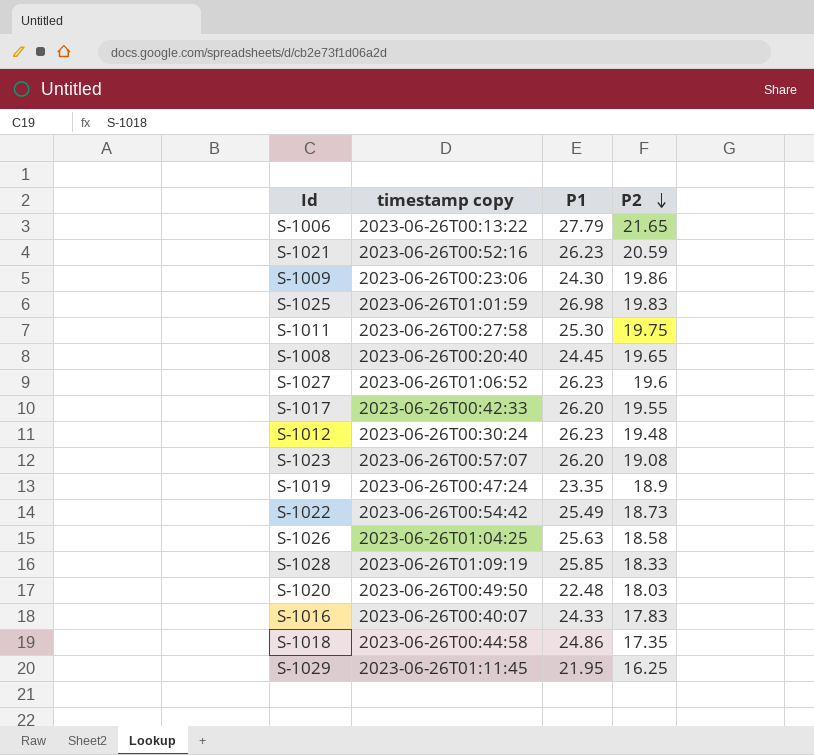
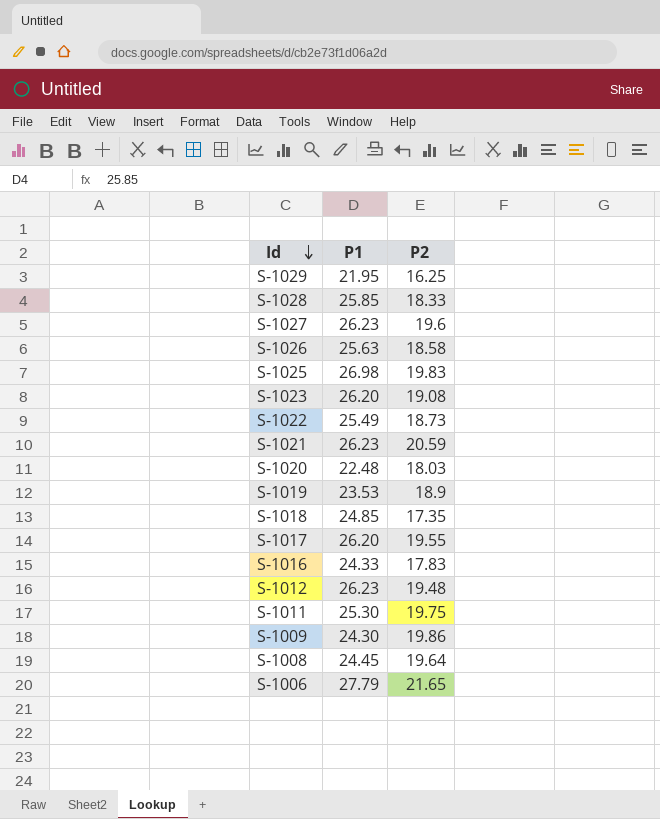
row order: P2 descending -> Id descending
column timestamp copy | position: 2 -> none
S-1019 | P1: 23.35 -> 23.53
S-1018 | P1: 24.86 -> 24.85
S-1008 | P2: 19.65 -> 19.64

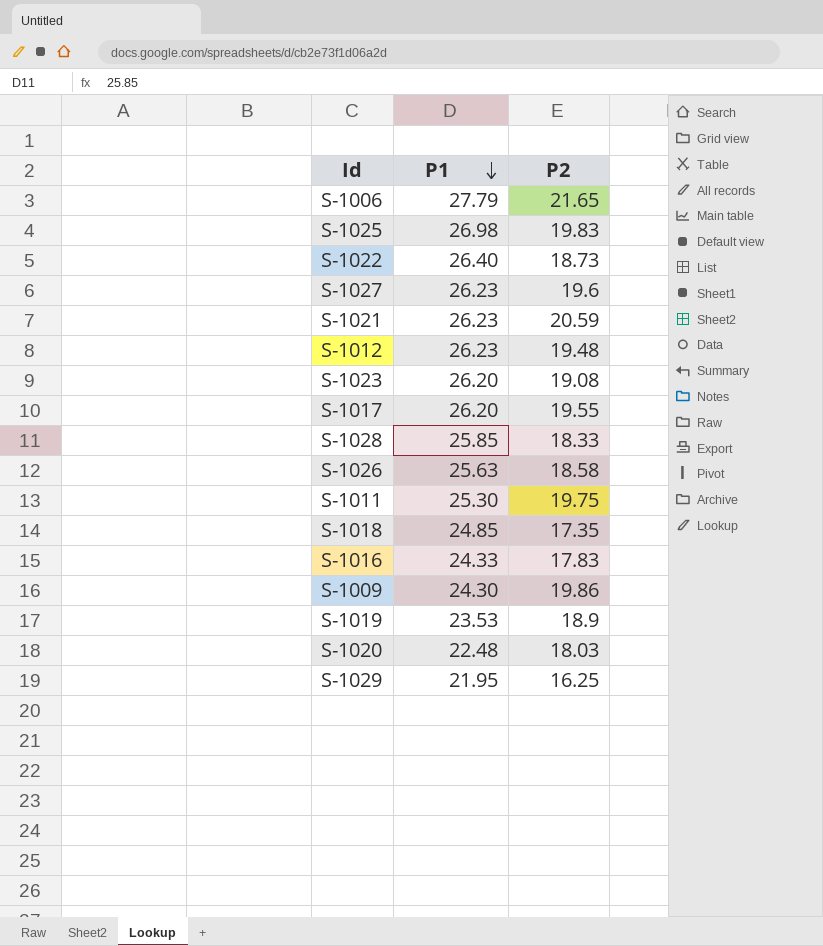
row order: Id descending -> P1 descending
row S-1008: 24.45 | 19.64 -> none
S-1022 | P1: 25.49 -> 26.40

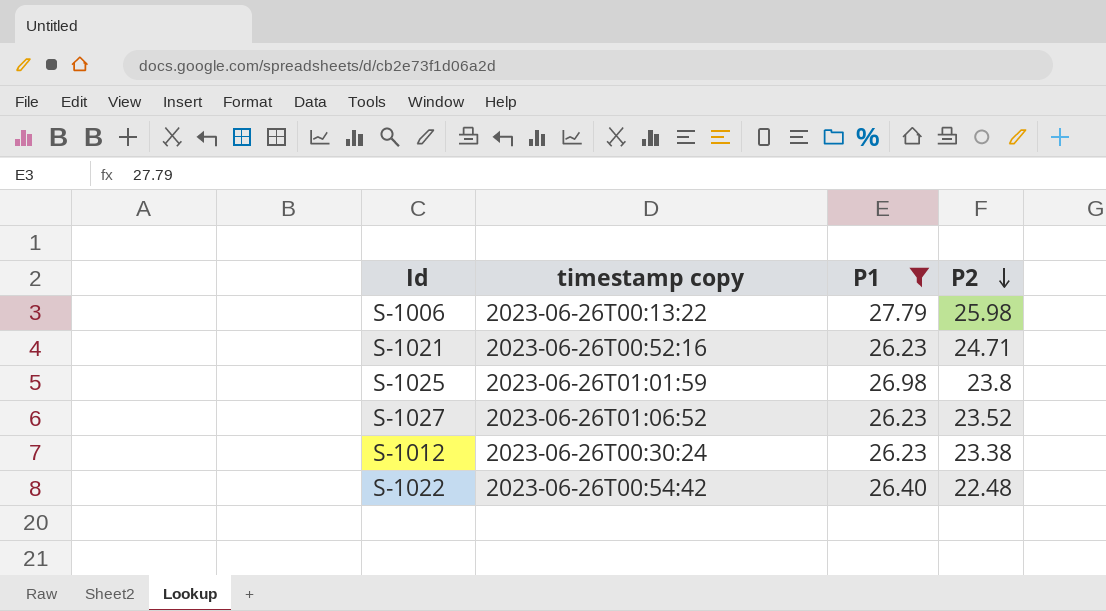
filter: none -> P1 >= 26.23
row order: P1 descending -> P2 descending
column timestamp copy | position: none -> 2
S-1006 | P2: 21.65 -> 25.98
S-1021 | P2: 20.59 -> 24.71
S-1025 | P2: 19.83 -> 23.8
S-1027 | P2: 19.6 -> 23.52
S-1012 | P2: 19.48 -> 23.38
S-1022 | P2: 18.73 -> 22.48

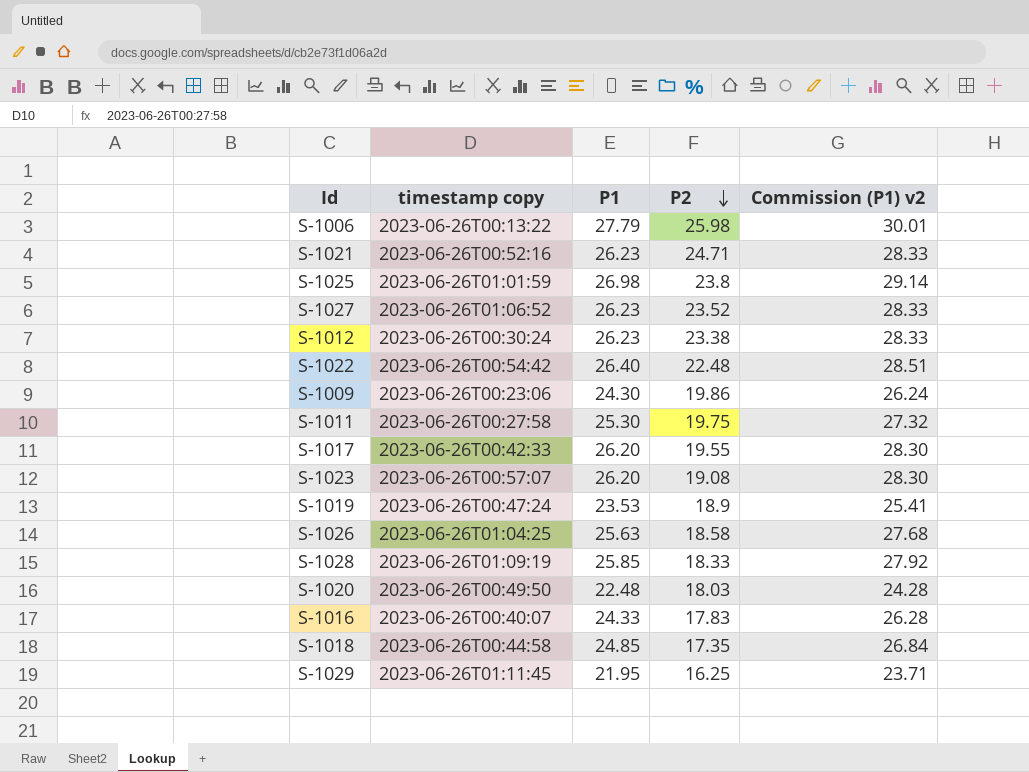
filter: P1 >= 26.23 -> none
column Commission (P1) v2 | formula: none -> [P1] * 1.08

